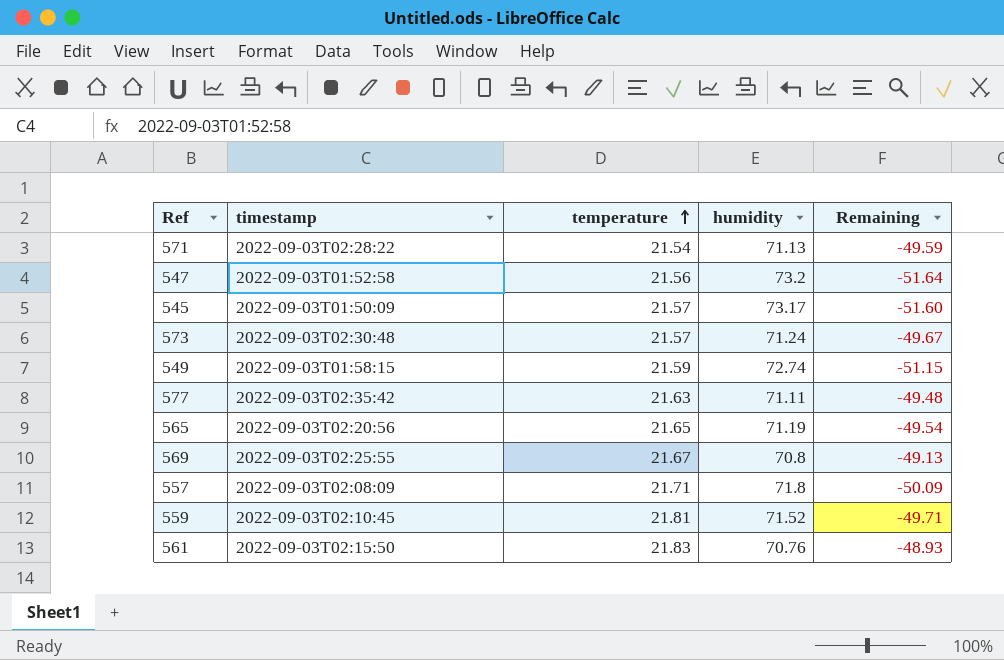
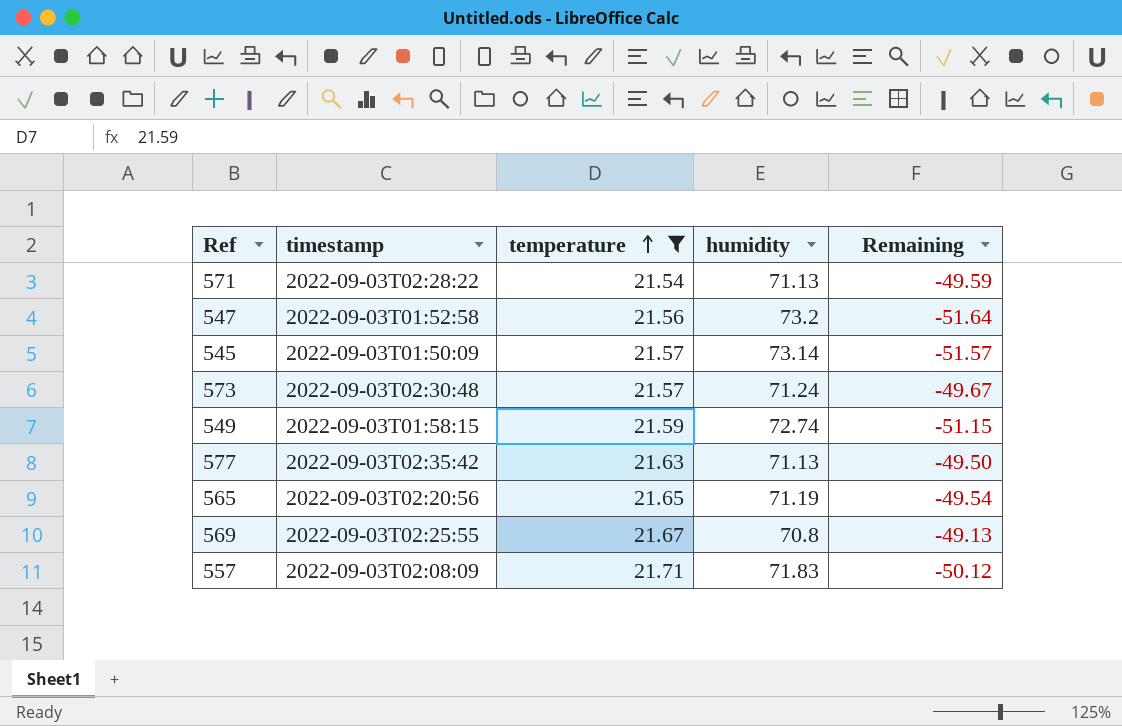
filter: none -> temperature <= 21.71
545 | humidity: 73.17 -> 73.14
545 | Remaining: -51.60 -> -51.57
577 | humidity: 71.11 -> 71.13
577 | Remaining: -49.48 -> -49.50
557 | humidity: 71.8 -> 71.83
557 | Remaining: -50.09 -> -50.12

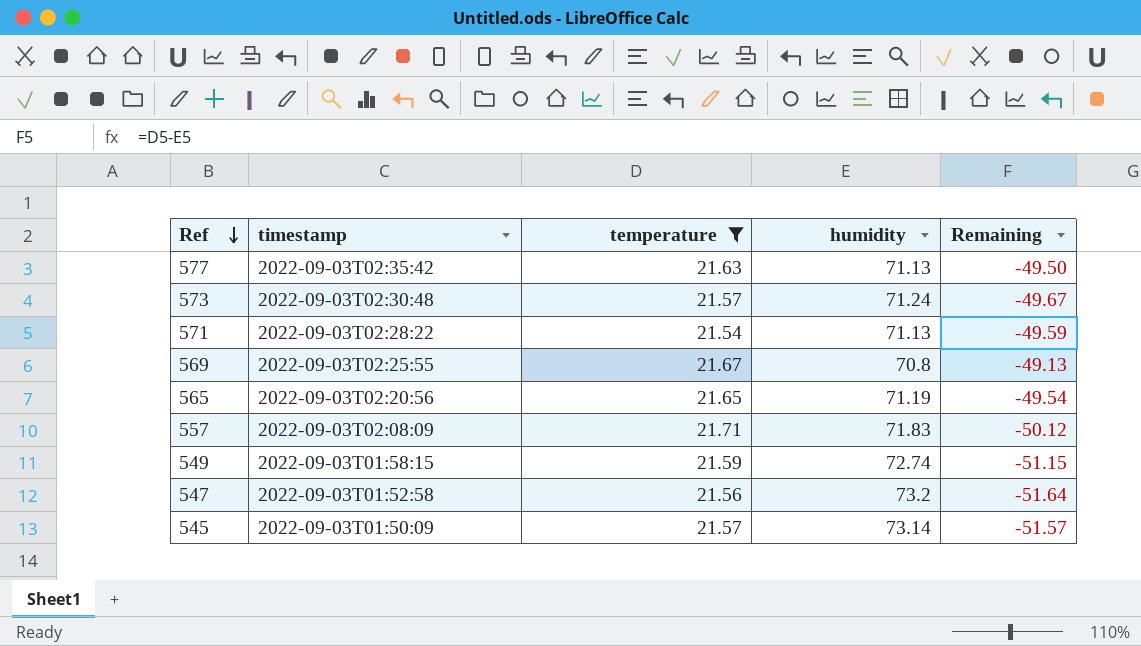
row order: temperature ascending -> Ref descending

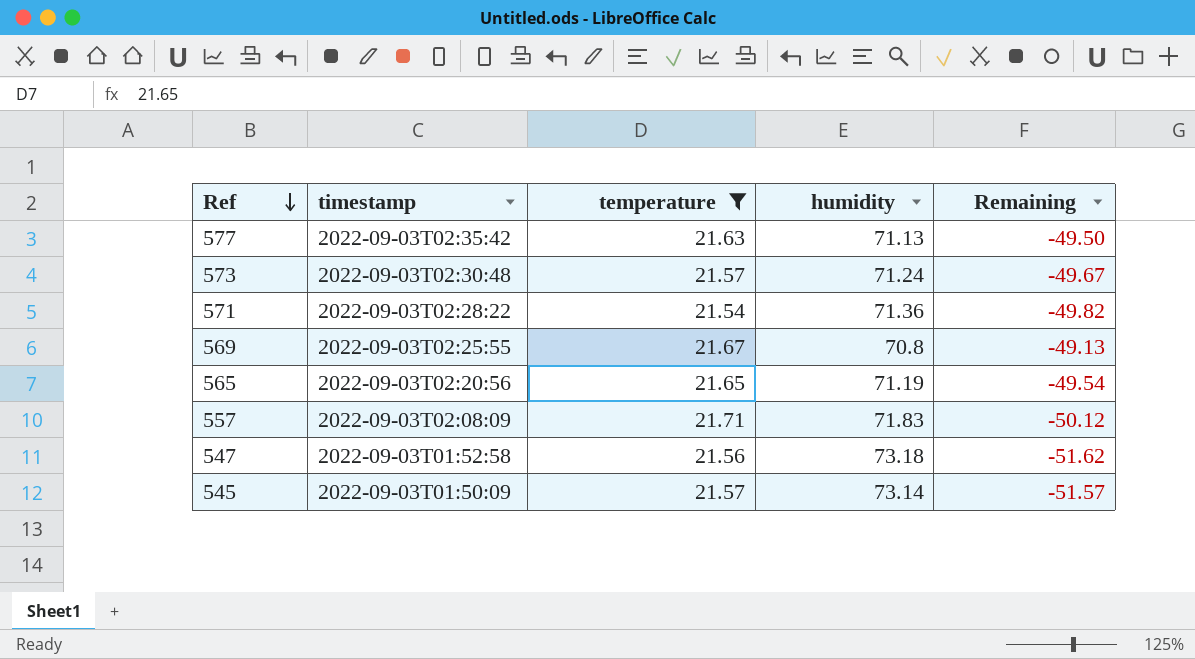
row 549: 2022-09-03T01:58:15 | 21.59 | 72.74 | -51.15 -> none
571 | humidity: 71.13 -> 71.36
571 | Remaining: -49.59 -> -49.82
547 | humidity: 73.2 -> 73.18
547 | Remaining: -51.64 -> -51.62

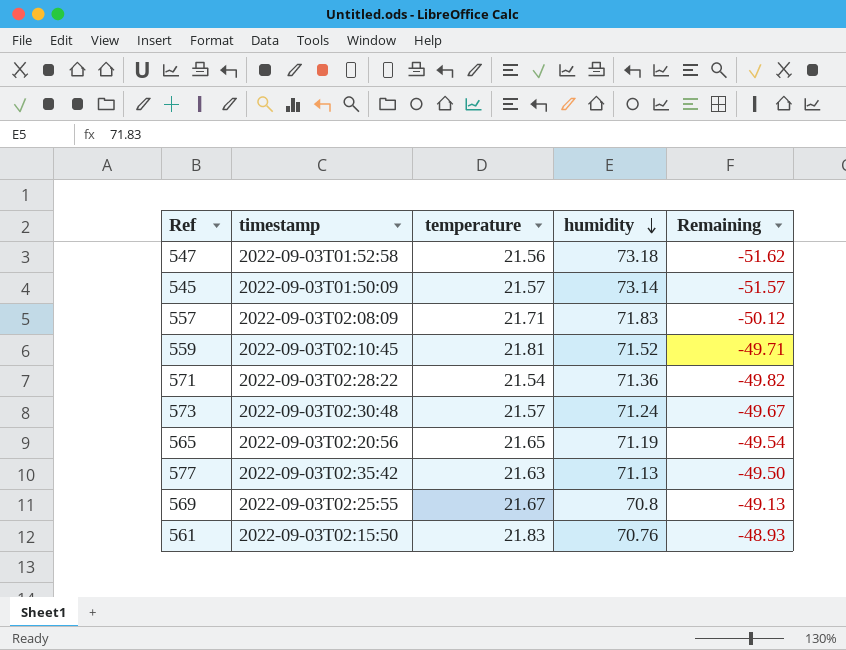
filter: temperature <= 21.71 -> none
row order: Ref descending -> humidity descending

